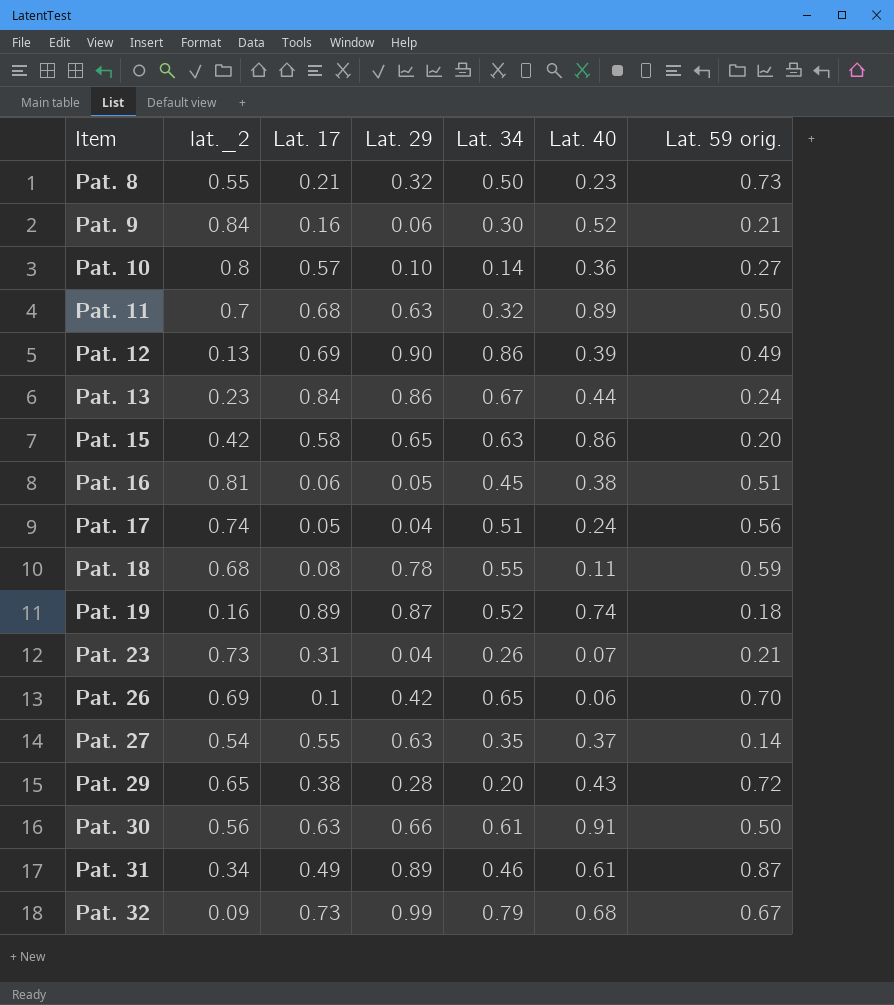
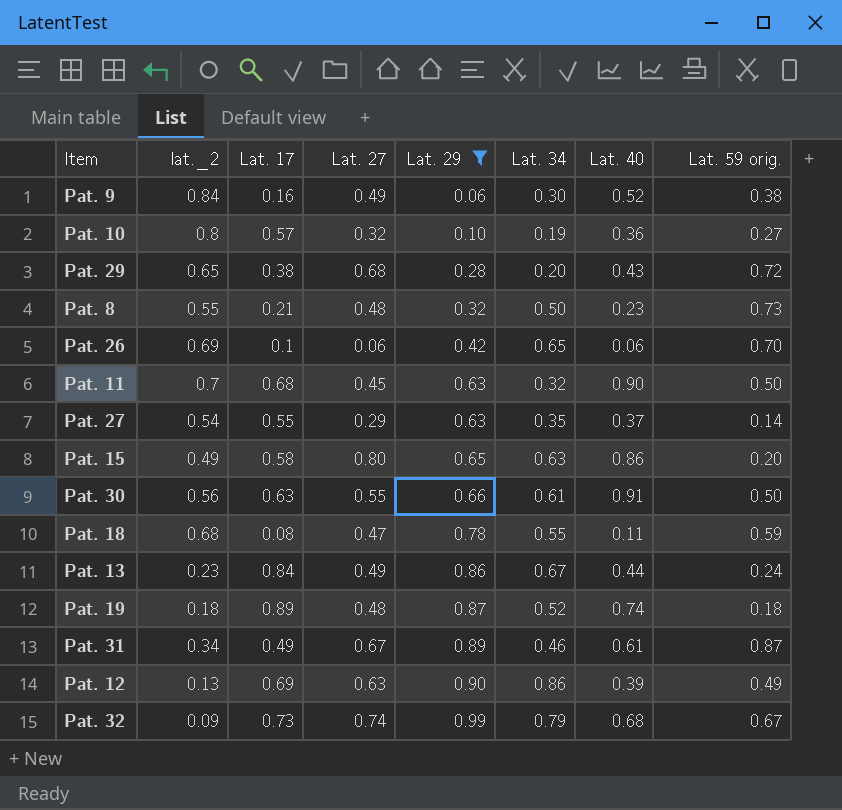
filter: none -> Lat. 29 >= 0.06
row order: Item ascending -> Lat. 29 ascending
column Lat. 27 | position: none -> 4
Pat. 9 | Lat. 59 orig.: 0.21 -> 0.38
Pat. 10 | Lat. 34: 0.14 -> 0.19
Pat. 11 | Lat. 40: 0.89 -> 0.90
Pat. 15 | lat._2: 0.42 -> 0.49
Pat. 19 | lat._2: 0.16 -> 0.18

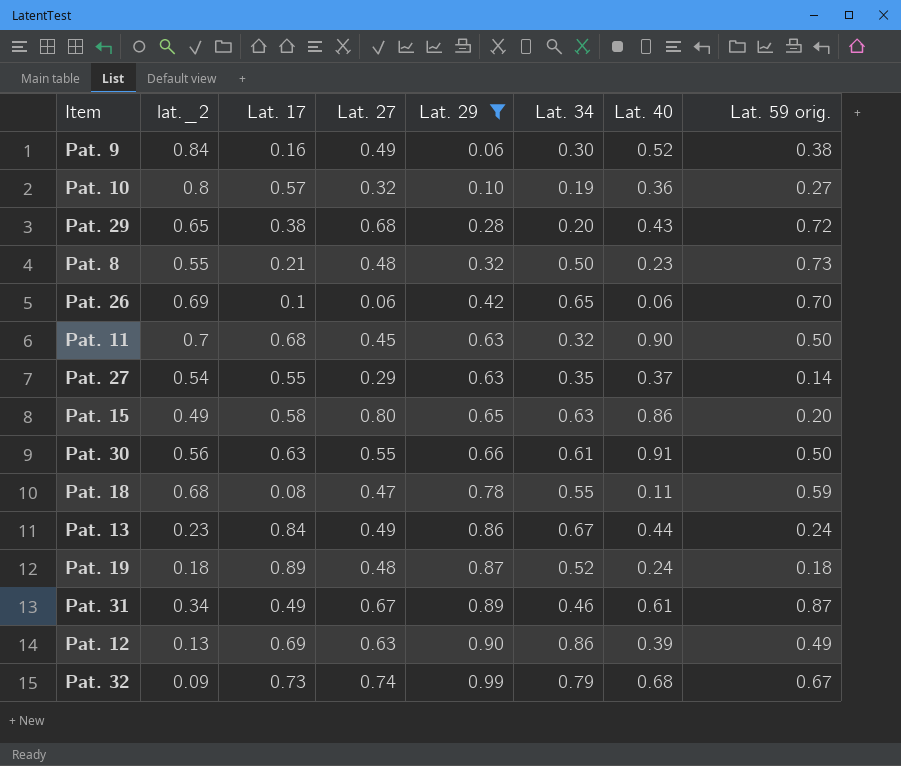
Pat. 19 | Lat. 40: 0.74 -> 0.24

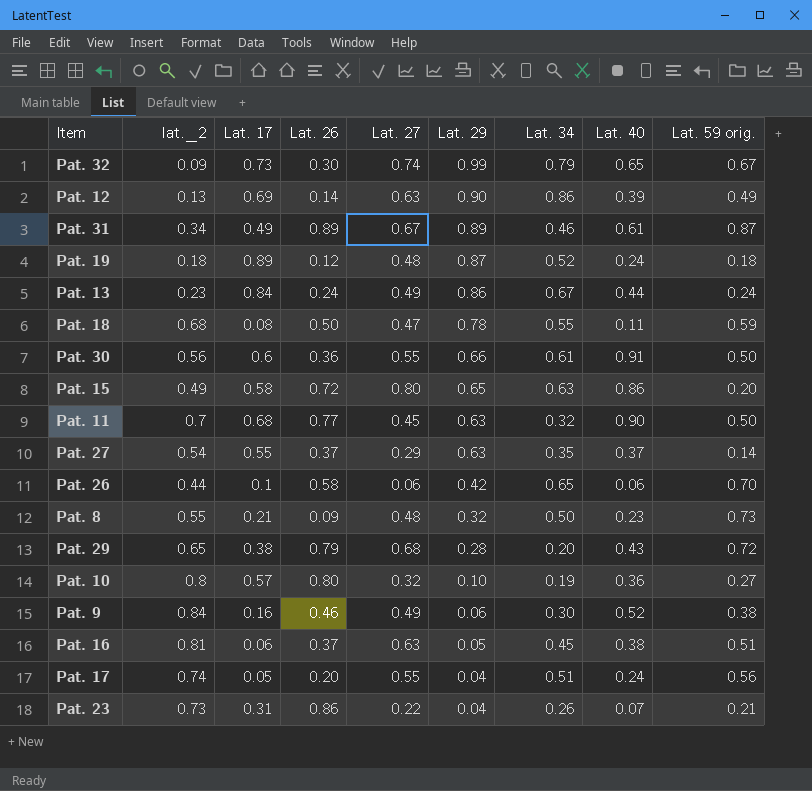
filter: Lat. 29 >= 0.06 -> none
row order: Lat. 29 ascending -> Lat. 29 descending
column Lat. 26 | position: none -> 4
Pat. 32 | Lat. 40: 0.68 -> 0.65
Pat. 30 | Lat. 17: 0.63 -> 0.6
Pat. 26 | lat._2: 0.69 -> 0.44

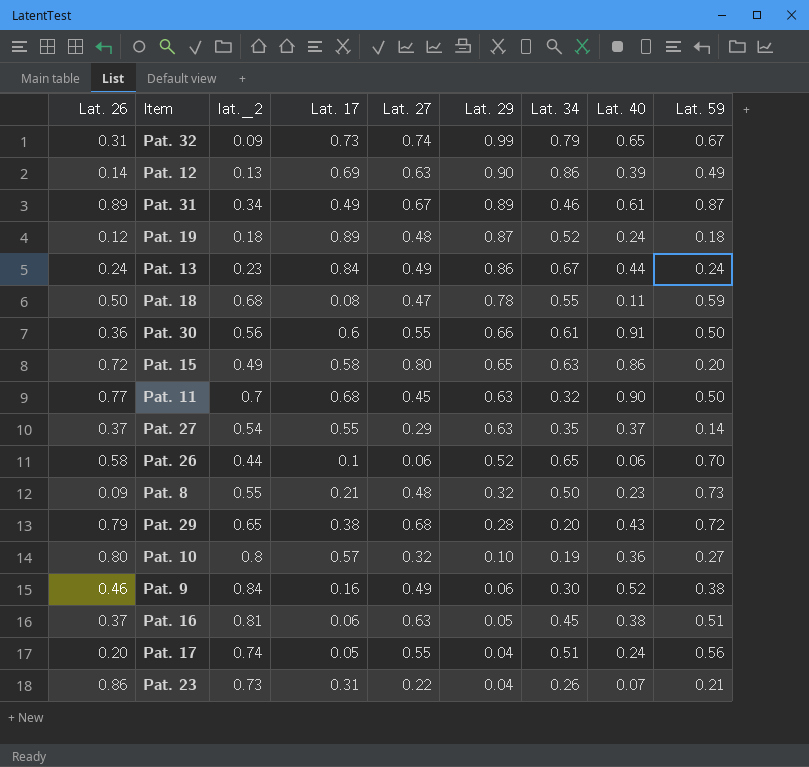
column Lat. 26 | position: 4 -> 1
column name: Lat. 59 orig. -> Lat. 59
Pat. 32 | Lat. 26: 0.30 -> 0.31
Pat. 26 | Lat. 29: 0.42 -> 0.52

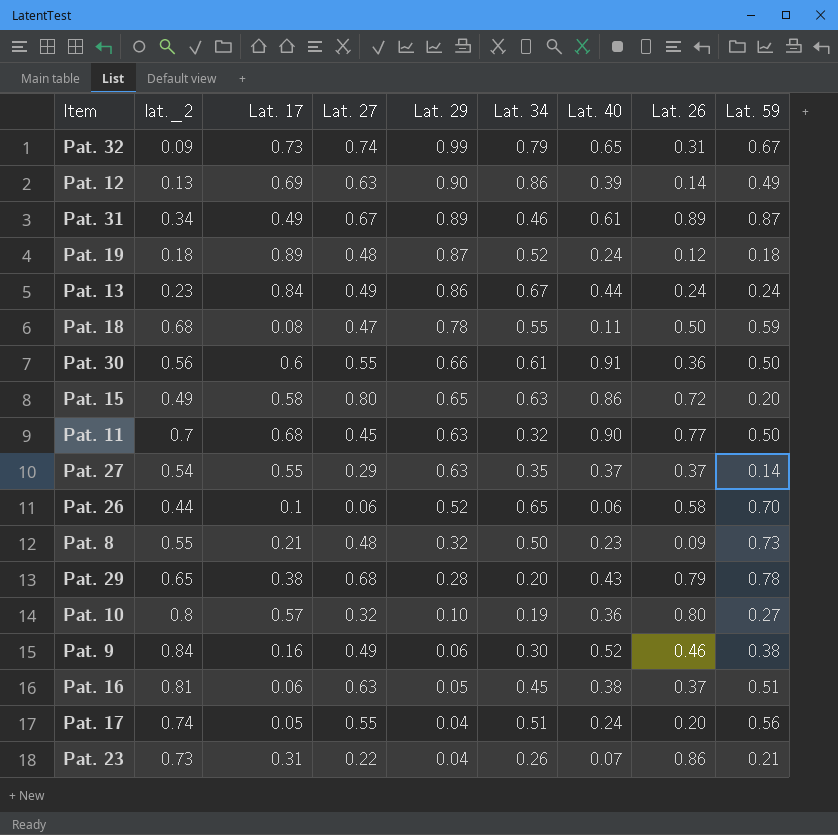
column Lat. 26 | position: 1 -> 8
Pat. 29 | Lat. 59: 0.72 -> 0.78

